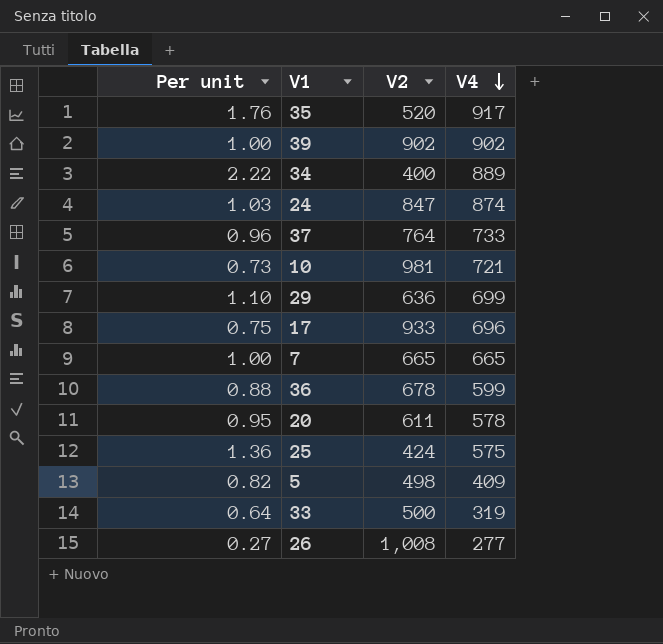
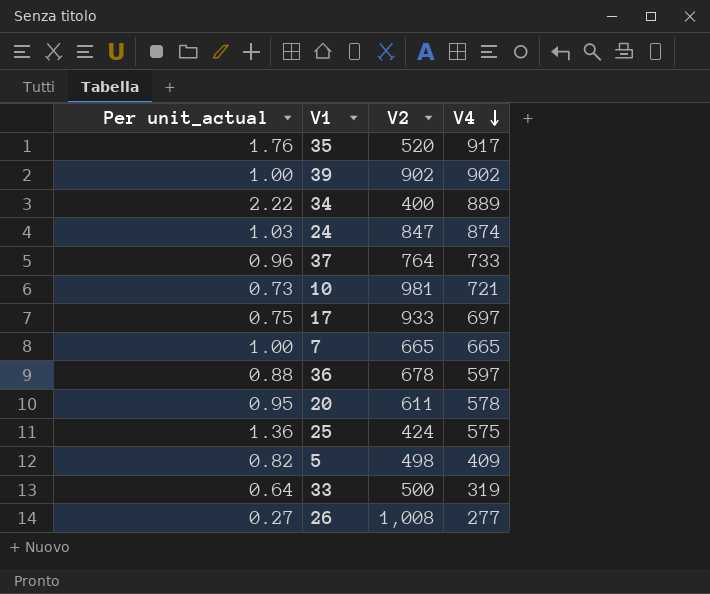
column name: Per unit -> Per unit_actual
row 29: 1.10 | 636 | 699 -> none
17 | V4: 696 -> 697
36 | V4: 599 -> 597

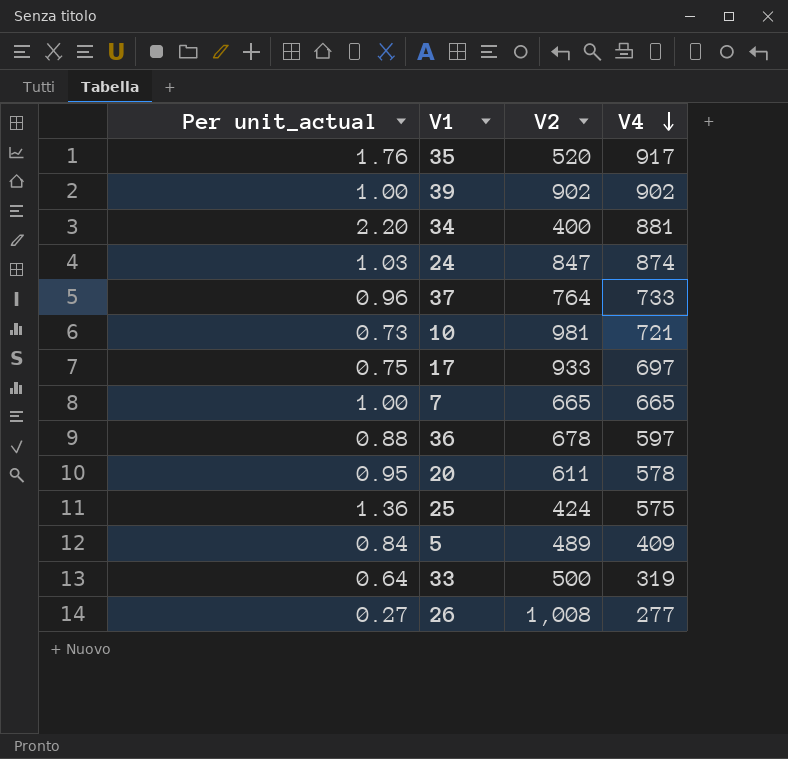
34 | Per unit_actual: 2.22 -> 2.20
34 | V4: 889 -> 881
5 | Per unit_actual: 0.82 -> 0.84
5 | V2: 498 -> 489

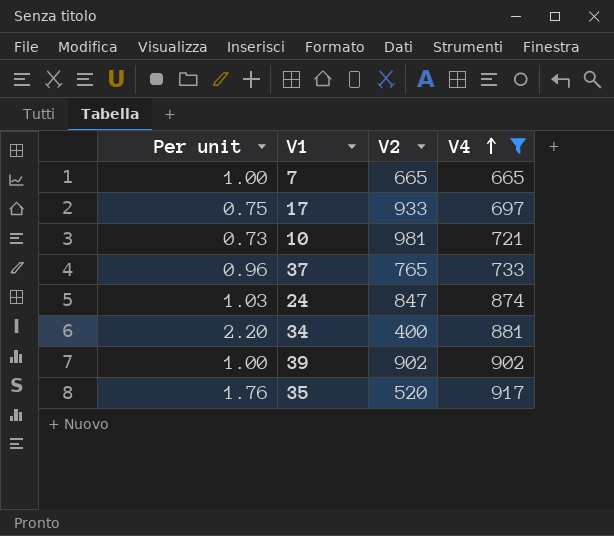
filter: none -> V4 >= 665
row order: V4 descending -> V4 ascending
column name: Per unit_actual -> Per unit
37 | V2: 764 -> 765

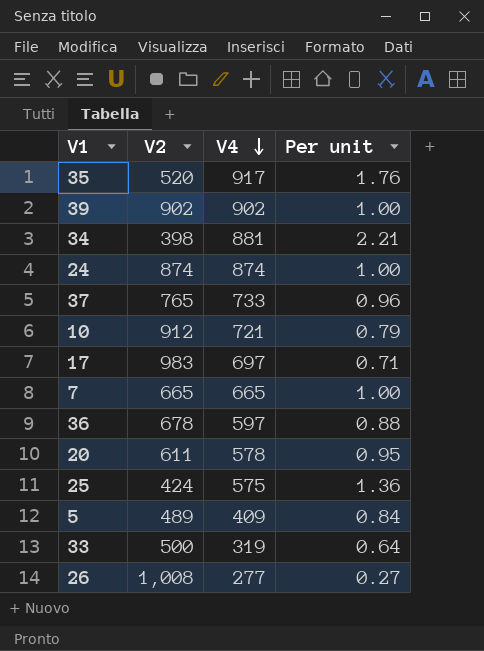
filter: V4 >= 665 -> none
row order: V4 ascending -> V4 descending
column Per unit | position: 1 -> 4
34 | V2: 400 -> 398
34 | Per unit: 2.20 -> 2.21
24 | V2: 847 -> 874
24 | Per unit: 1.03 -> 1.00
10 | V2: 981 -> 912
10 | Per unit: 0.73 -> 0.79
17 | V2: 933 -> 983
17 | Per unit: 0.75 -> 0.71

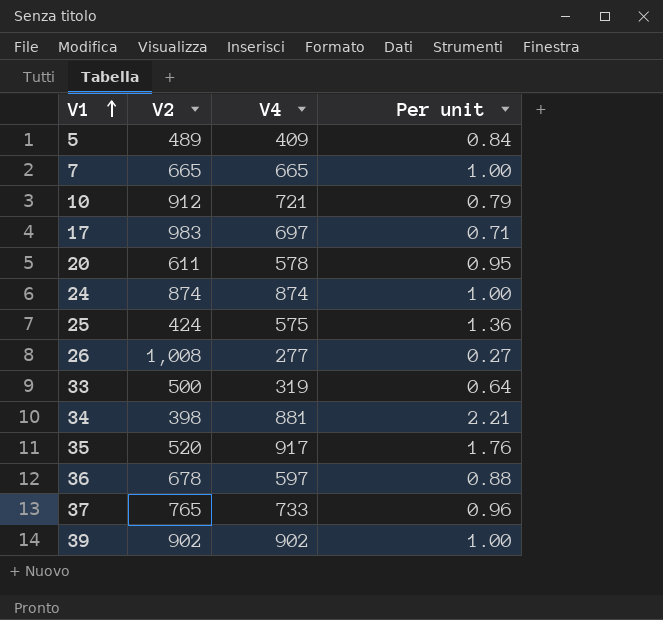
row order: V4 descending -> V1 ascending

